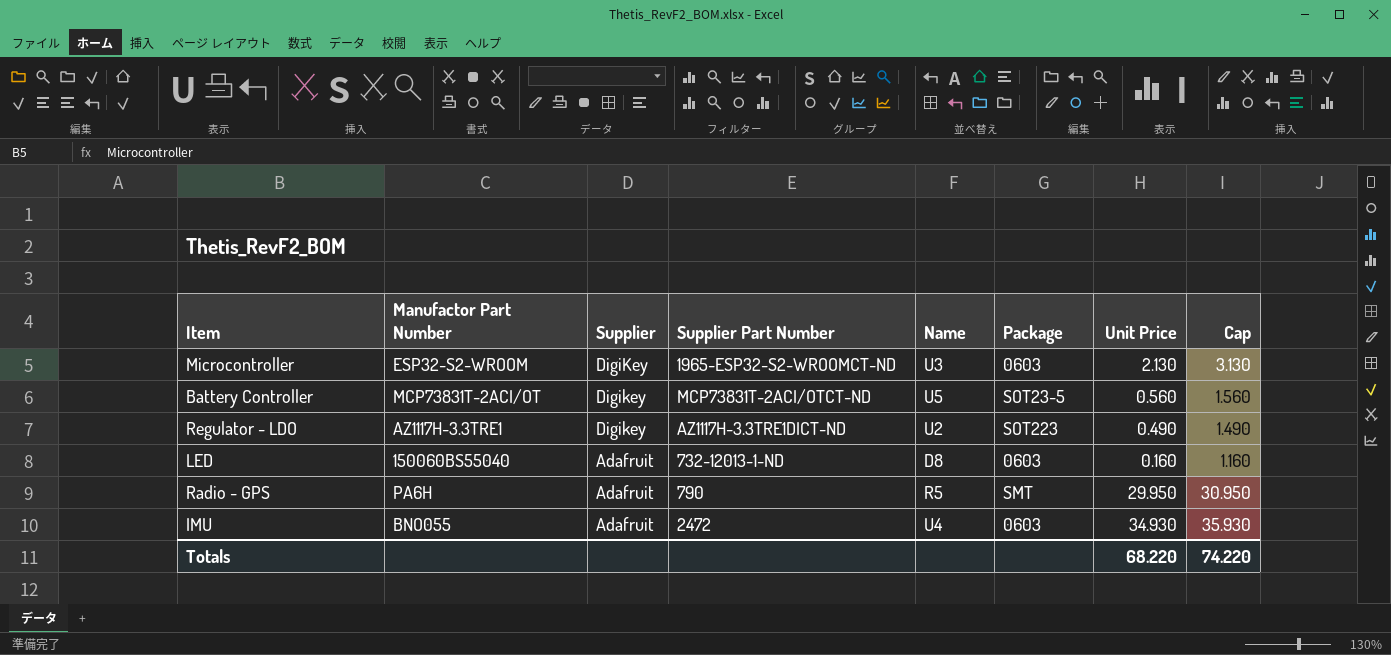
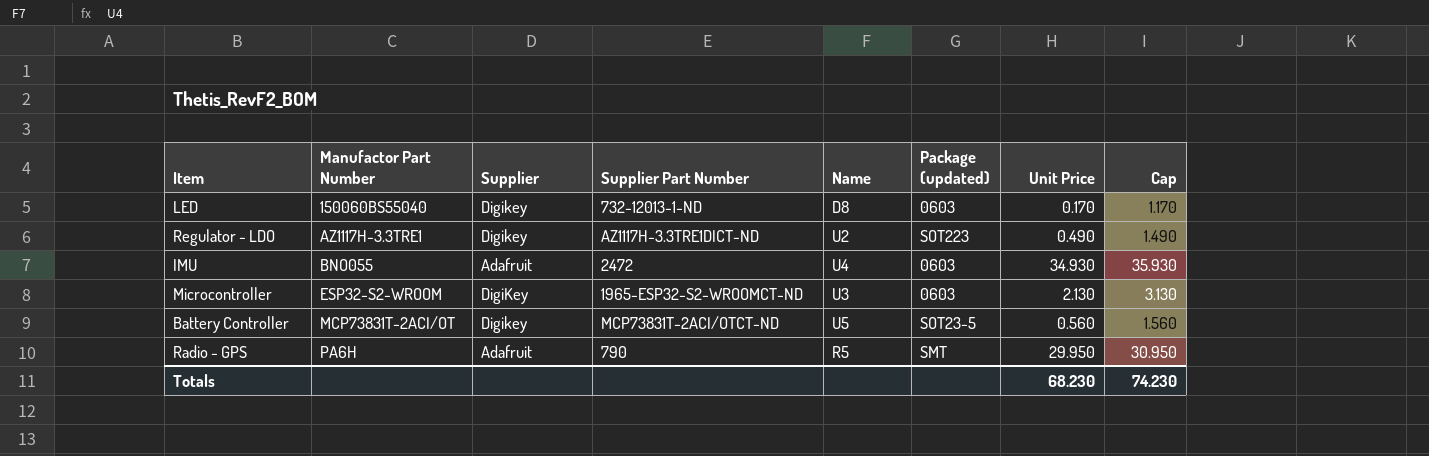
row order: Supplier descending -> Manufactor Part Number ascending
column name: Package -> Package (updated)
LED | Supplier: Adafruit -> Digikey
LED | Unit Price: 0.160 -> 0.170
LED | Cap: 1.160 -> 1.170
Totals | Unit Price: 68.220 -> 68.230
Totals | Cap: 74.220 -> 74.230

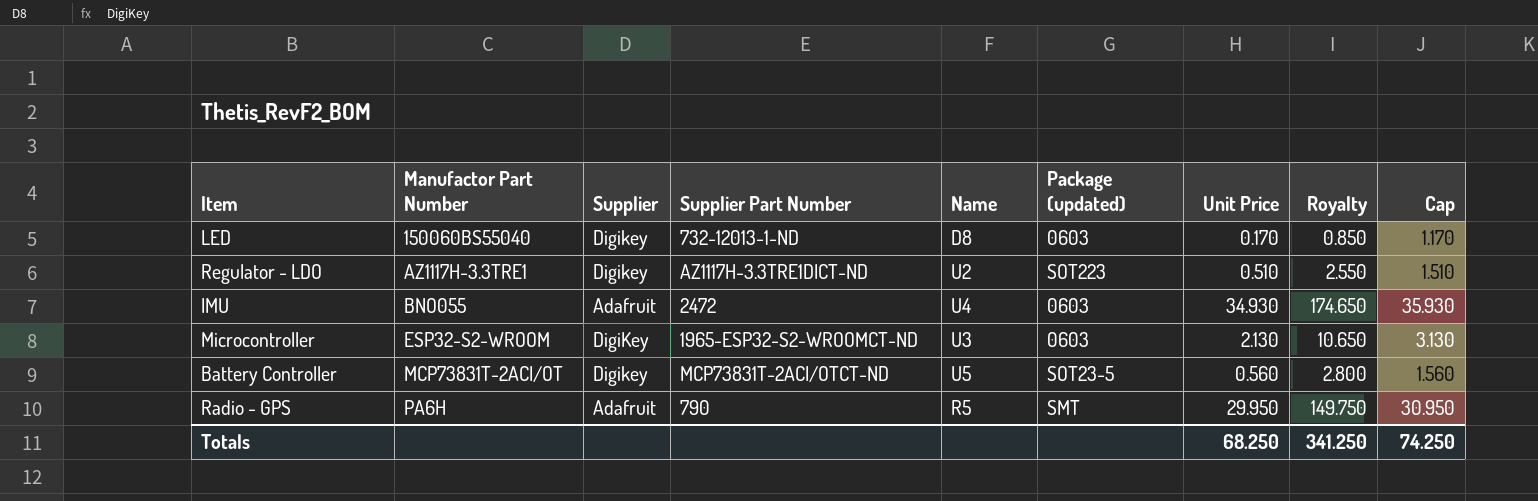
column Royalty | formula: none -> [Unit Price] * 5
Regulator - LDO | Unit Price: 0.490 -> 0.510
Regulator - LDO | Cap: 1.490 -> 1.510
Totals | Unit Price: 68.230 -> 68.250
Totals | Cap: 74.230 -> 74.250

